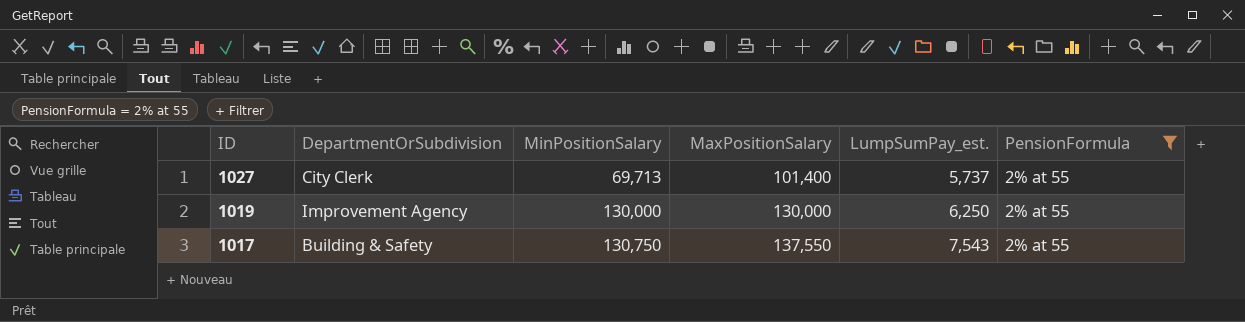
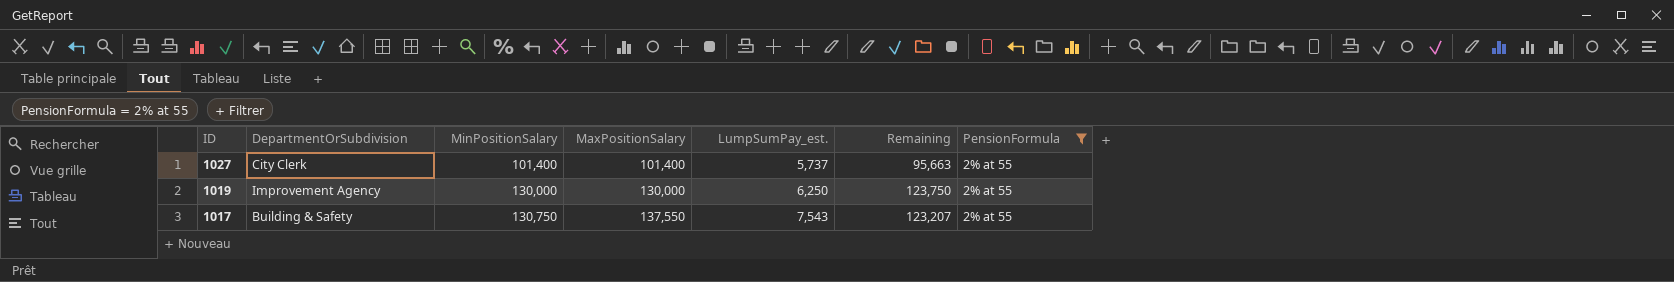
column Remaining | formula: none -> [MinPositionSalary] - [LumpSumPay_est.]
1027 | MinPositionSalary: 69,713 -> 101,400

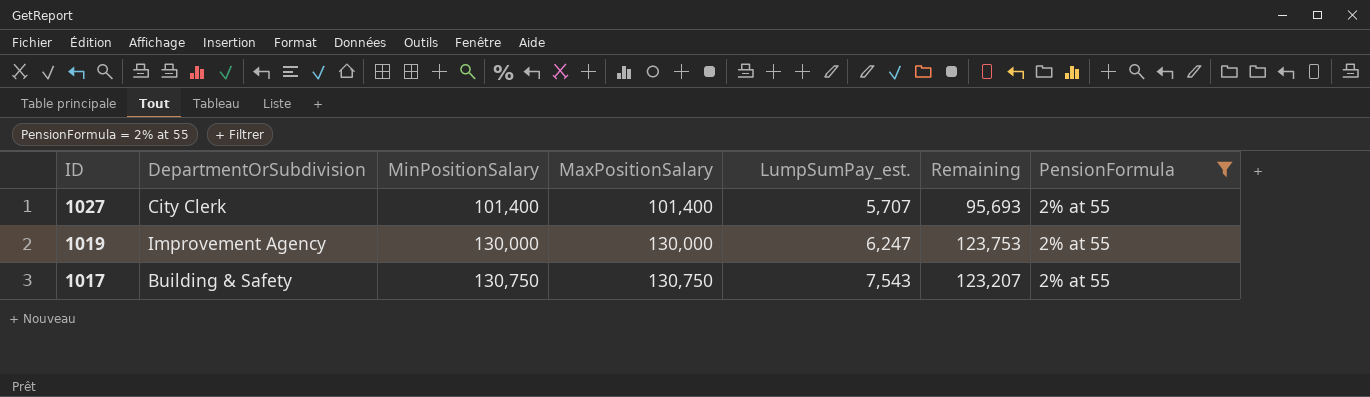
1027 | LumpSumPay_est.: 5,737 -> 5,707
1027 | Remaining: 95,663 -> 95,693
1019 | LumpSumPay_est.: 6,250 -> 6,247
1019 | Remaining: 123,750 -> 123,753
1017 | MaxPositionSalary: 137,550 -> 130,750

